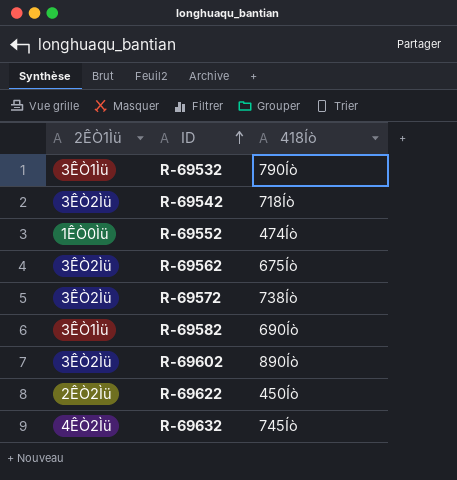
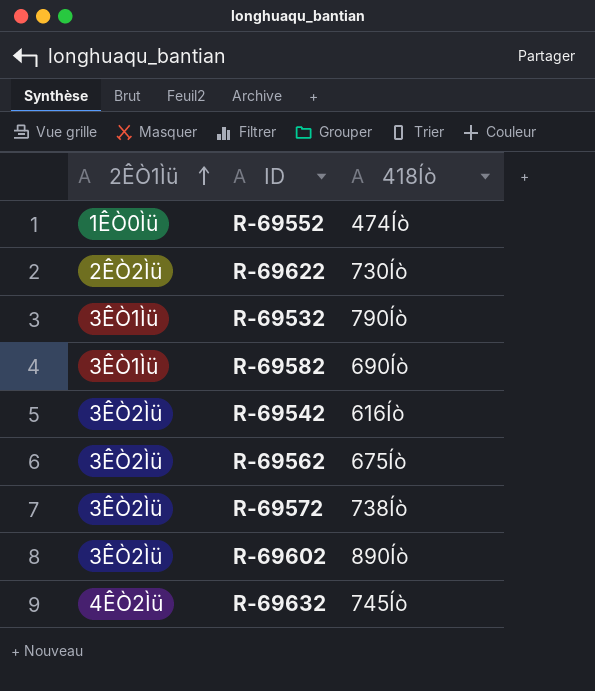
row order: ID ascending -> 2ÊÒ1Ìü ascending
R-69622 | 418Íò: 450Íò -> 730Íò
R-69542 | 418Íò: 718Íò -> 616Íò

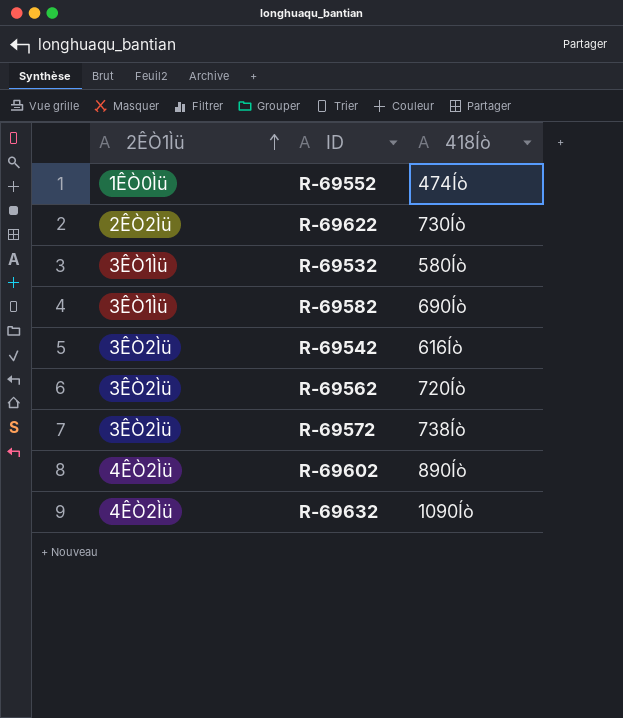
R-69532 | 418Íò: 790Íò -> 580Íò
R-69562 | 418Íò: 675Íò -> 720Íò
R-69602 | 2ÊÒ1Ìü: 3ÊÒ2Ìü -> 4ÊÒ2Ìü
R-69632 | 418Íò: 745Íò -> 1090Íò

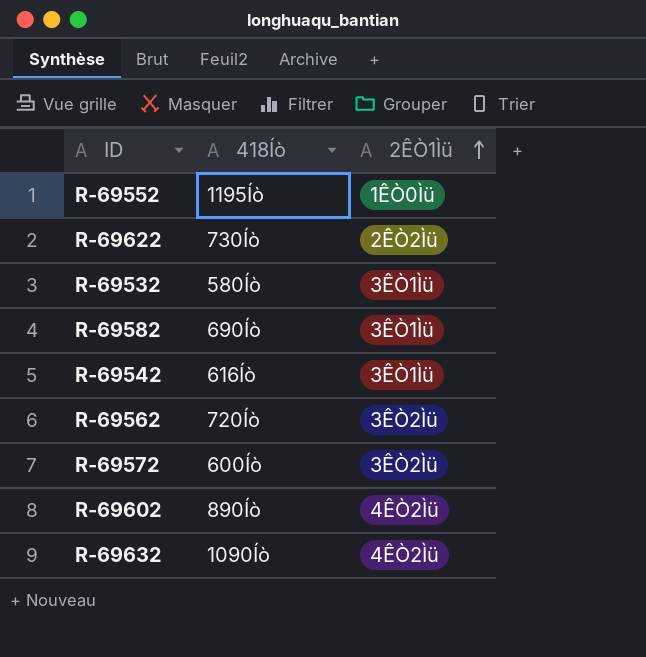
column 2ÊÒ1Ìü | position: 1 -> 3
R-69552 | 418Íò: 474Íò -> 1195Íò
R-69542 | 2ÊÒ1Ìü: 3ÊÒ2Ìü -> 3ÊÒ1Ìü
R-69572 | 418Íò: 738Íò -> 600Íò

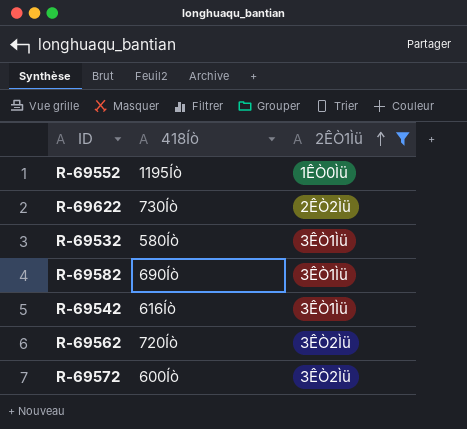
filter: none -> 2ÊÒ1Ìü != 4ÊÒ2Ìü

